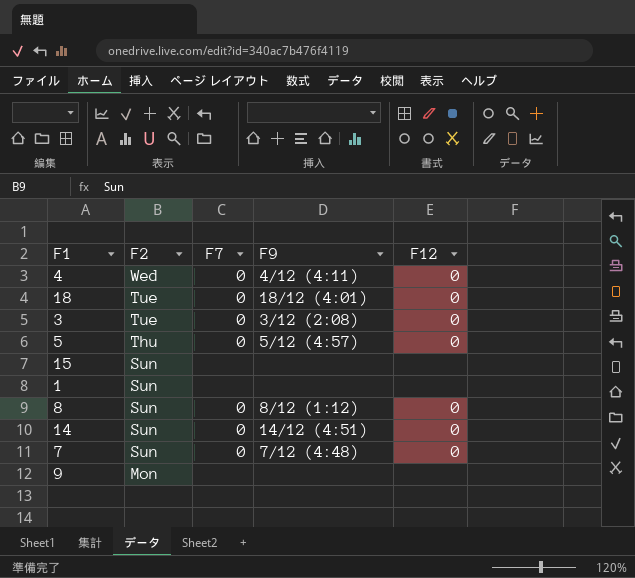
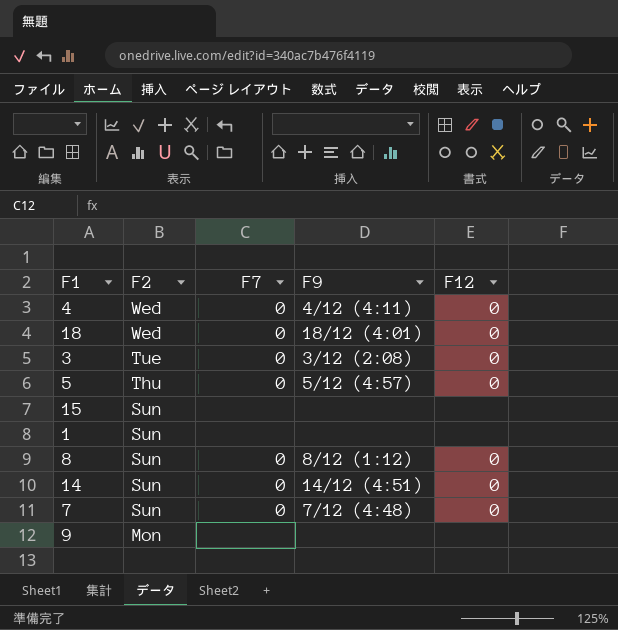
18 | F2: Tue -> Wed

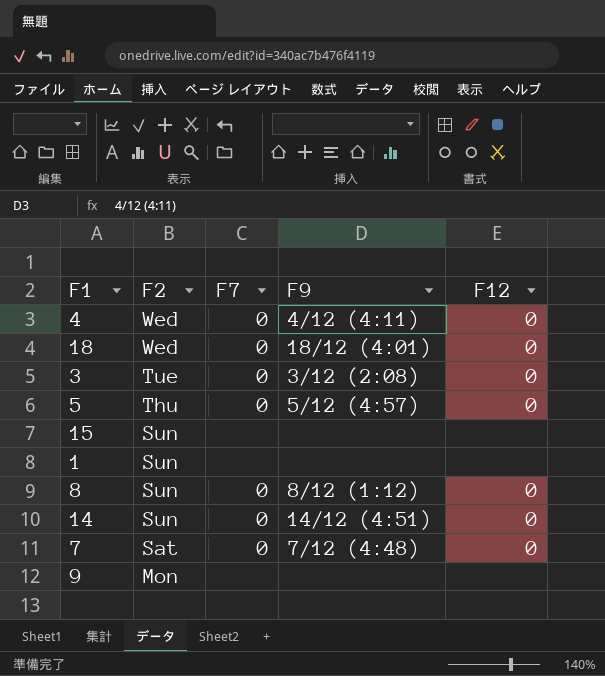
7 | F2: Sun -> Sat

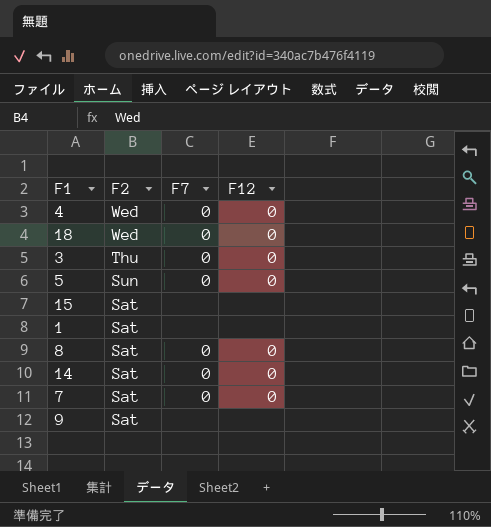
column F9 | position: 4 -> none
3 | F2: Tue -> Thu
5 | F2: Thu -> Sun
15 | F2: Sun -> Sat
1 | F2: Sun -> Sat
8 | F2: Sun -> Sat
14 | F2: Sun -> Sat
9 | F2: Mon -> Sat

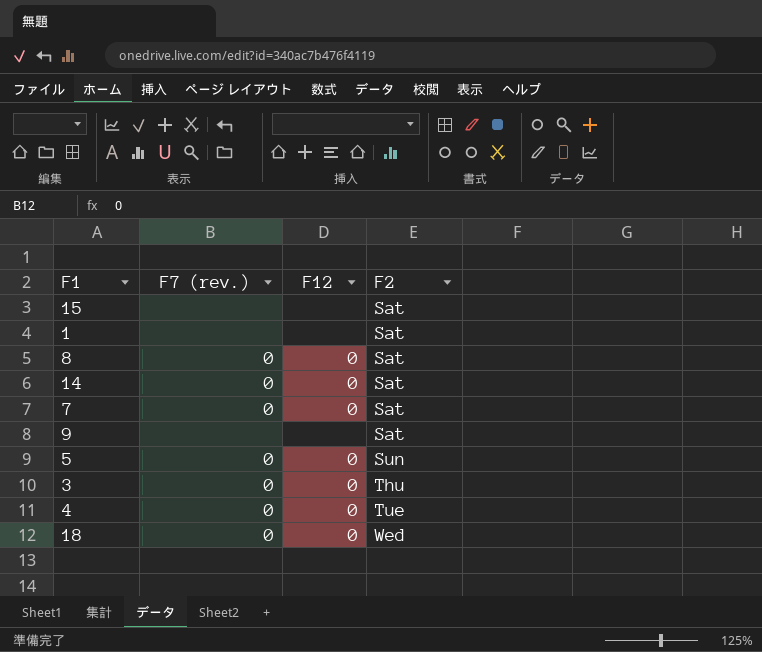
row order: F2 descending -> F2 ascending
column name: F7 -> F7 (rev.)
column F2 | position: 2 -> 4
4 | F2: Wed -> Tue

